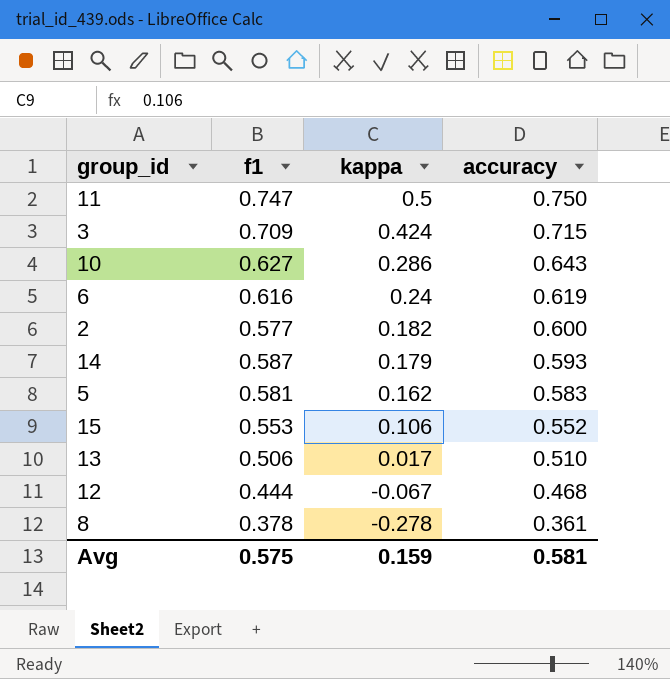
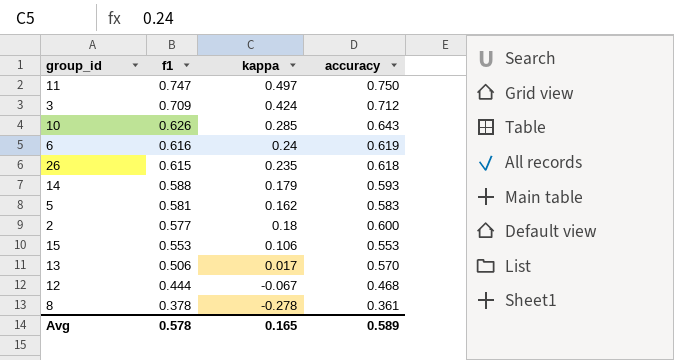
row order: kappa descending -> f1 descending
11 | kappa: 0.5 -> 0.497
3 | accuracy: 0.715 -> 0.712
10 | f1: 0.627 -> 0.626
10 | kappa: 0.286 -> 0.285
row 26: none -> 0.615 | 0.235 | 0.618
14 | f1: 0.587 -> 0.588
2 | kappa: 0.182 -> 0.18
15 | accuracy: 0.552 -> 0.553
13 | accuracy: 0.510 -> 0.570
Avg | f1: 0.575 -> 0.578
Avg | kappa: 0.159 -> 0.165
Avg | accuracy: 0.581 -> 0.589

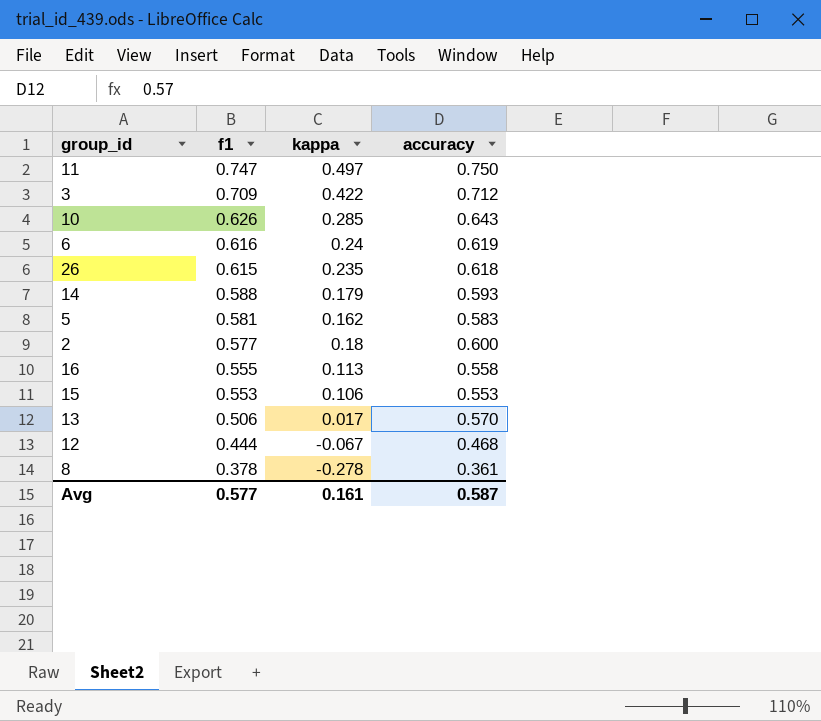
3 | kappa: 0.424 -> 0.422
row 16: none -> 0.555 | 0.113 | 0.558
Avg | f1: 0.578 -> 0.577
Avg | kappa: 0.165 -> 0.161
Avg | accuracy: 0.589 -> 0.587

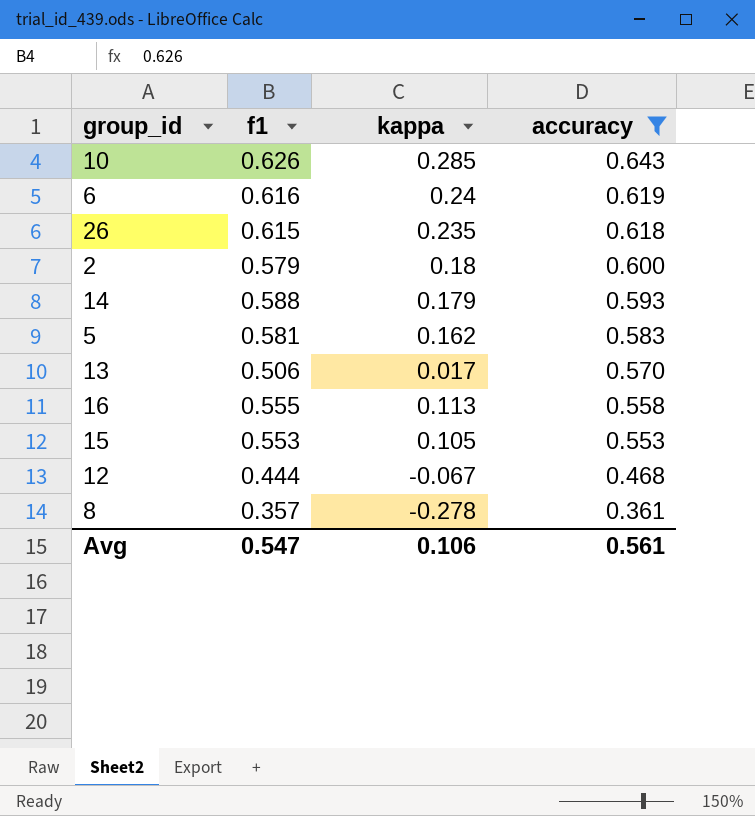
filter: none -> accuracy <= 0.643
row order: f1 descending -> accuracy descending
2 | f1: 0.577 -> 0.579
15 | kappa: 0.106 -> 0.105
8 | f1: 0.378 -> 0.357
Avg | f1: 0.577 -> 0.547
Avg | kappa: 0.161 -> 0.106
Avg | accuracy: 0.587 -> 0.561

